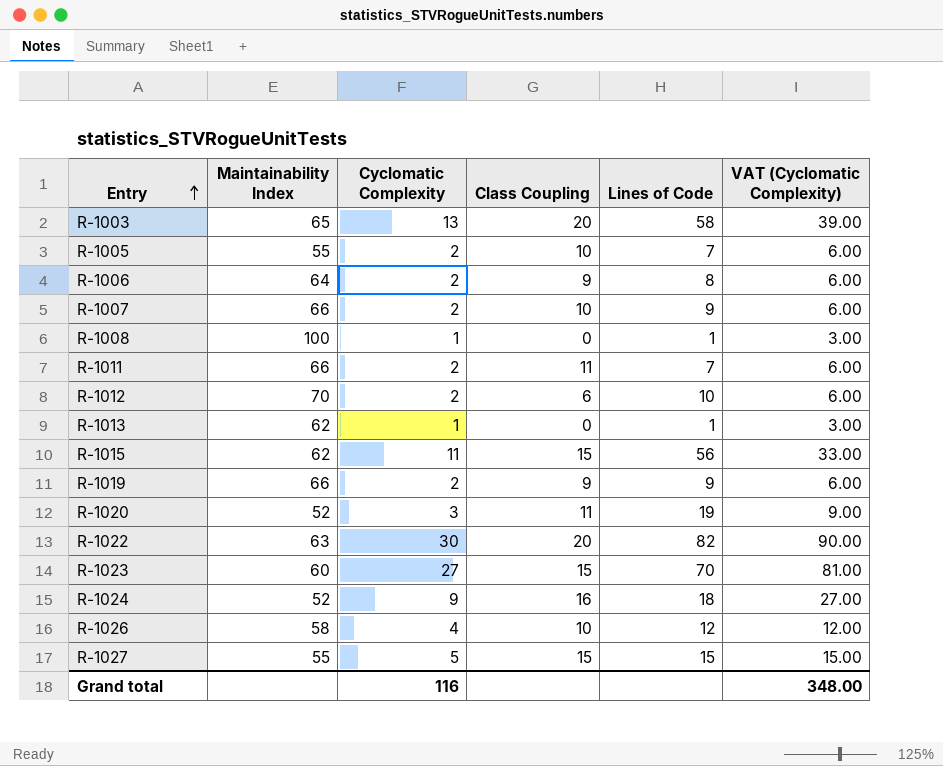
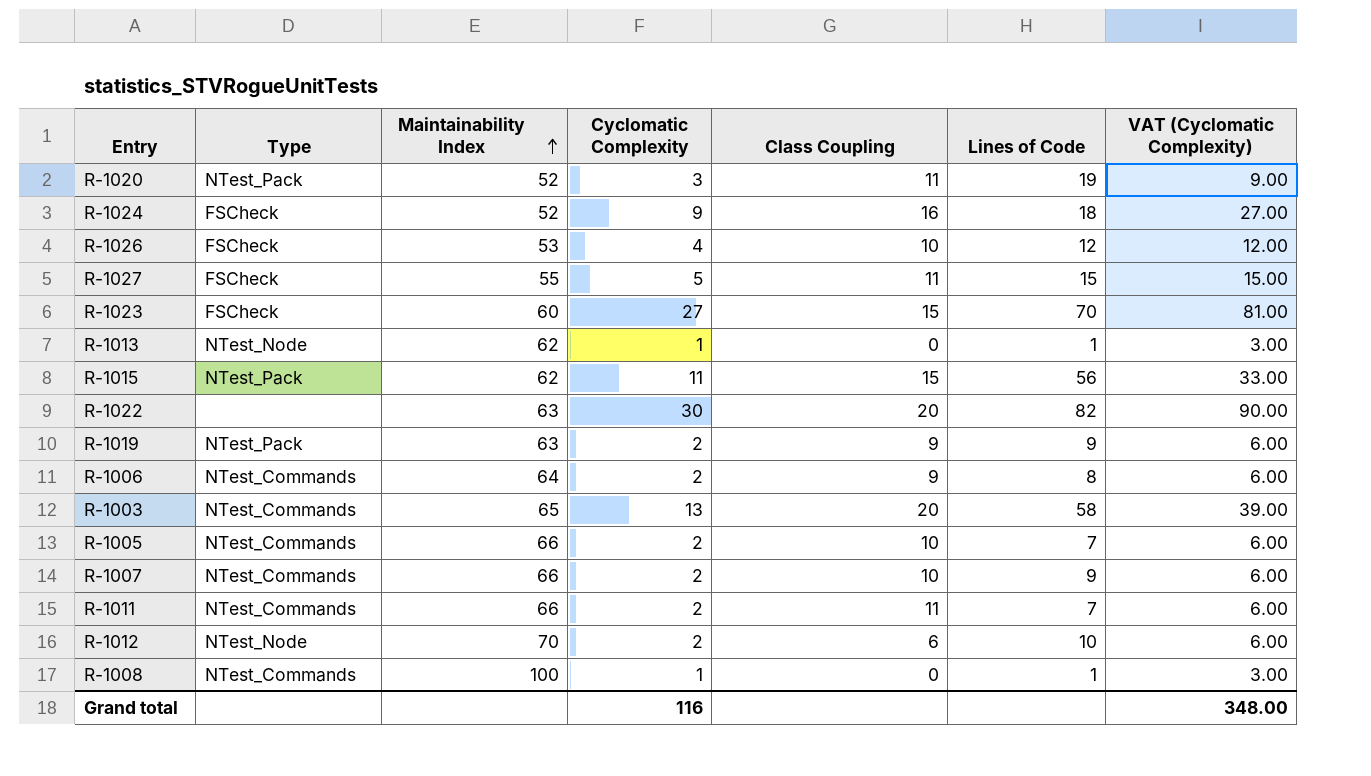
row order: Entry ascending -> Maintainability Index ascending
column Type | position: none -> 2
R-1026 | Maintainability Index: 58 -> 53
R-1027 | Class Coupling: 15 -> 11
R-1019 | Maintainability Index: 66 -> 63
R-1005 | Maintainability Index: 55 -> 66

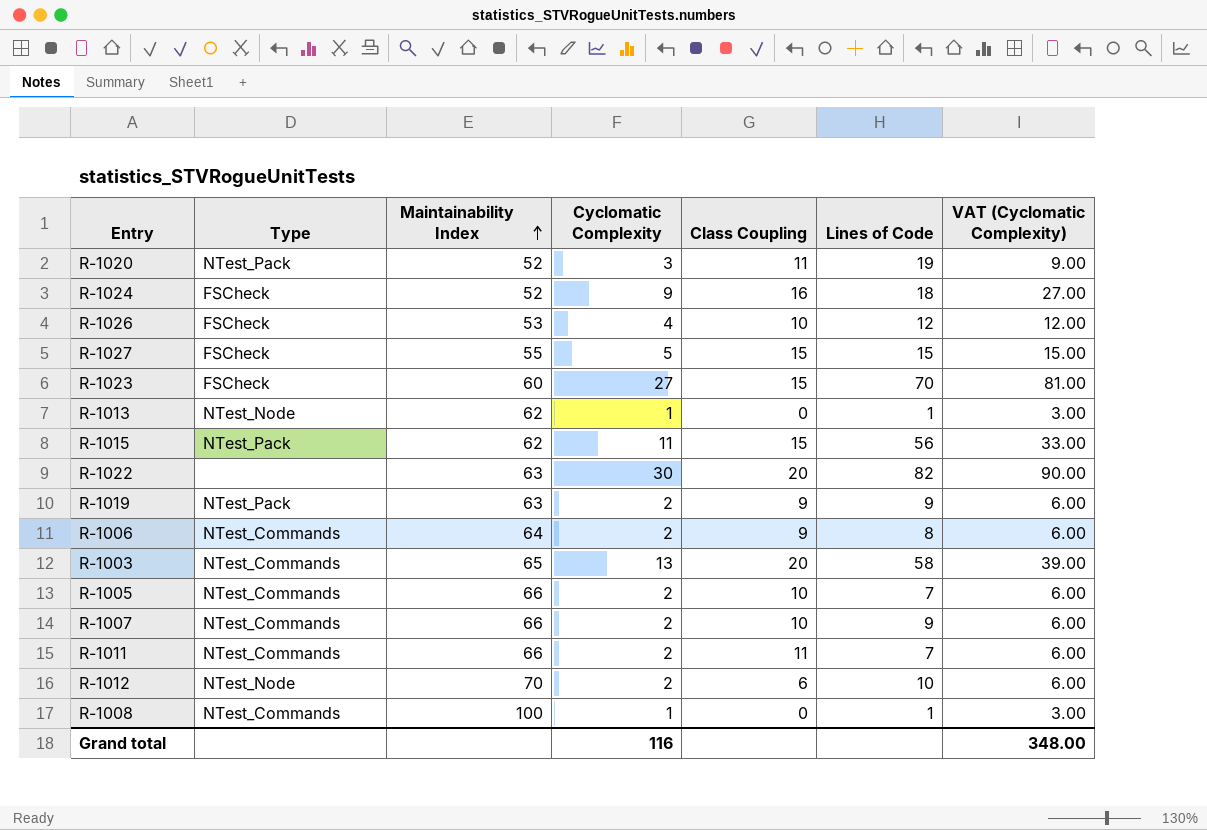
R-1027 | Class Coupling: 11 -> 15

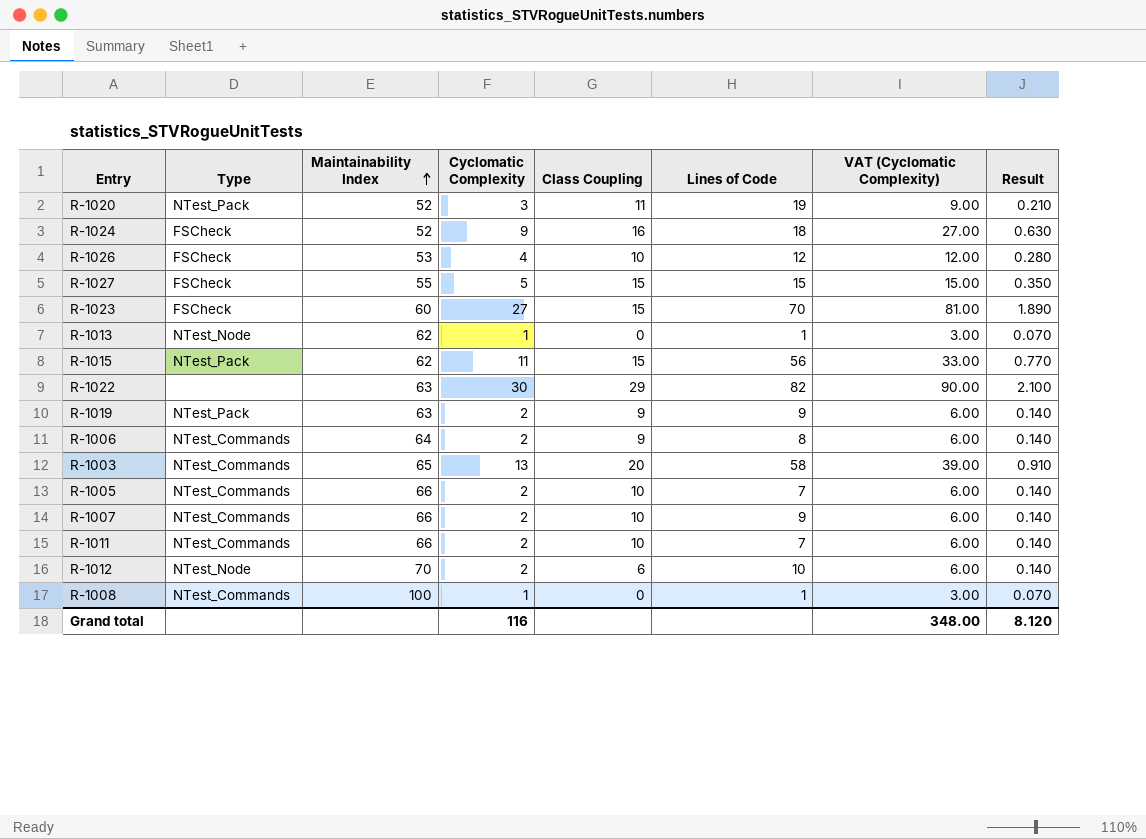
column Result | formula: none -> [Cyclomatic Complexity] * 0.07
R-1022 | Class Coupling: 20 -> 29
R-1011 | Class Coupling: 11 -> 10

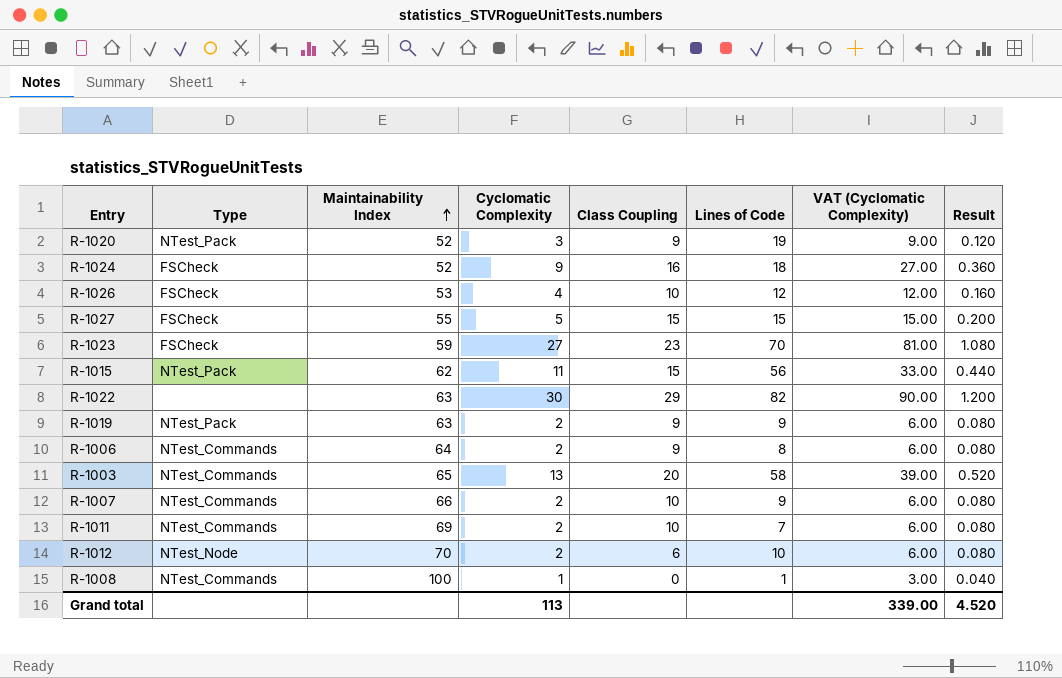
column Result | formula: [Cyclomatic Complexity] * 0.07 -> [Cyclomatic Complexity] * 0.04
row R-1013: NTest_Node | 62 | 1 | 0 | 1 | 3.00 | 0.070 -> none
row R-1005: NTest_Commands | 66 | 2 | 10 | 7 | 6.00 | 0.140 -> none
R-1020 | Class Coupling: 11 -> 9
R-1023 | Maintainability Index: 60 -> 59
R-1023 | Class Coupling: 15 -> 23
R-1011 | Maintainability Index: 66 -> 69
Grand total | Cyclomatic Complexity: 116 -> 113
Grand total | VAT (Cyclomatic Complexity): 348.00 -> 339.00
Grand total | Result: 8.120 -> 4.520

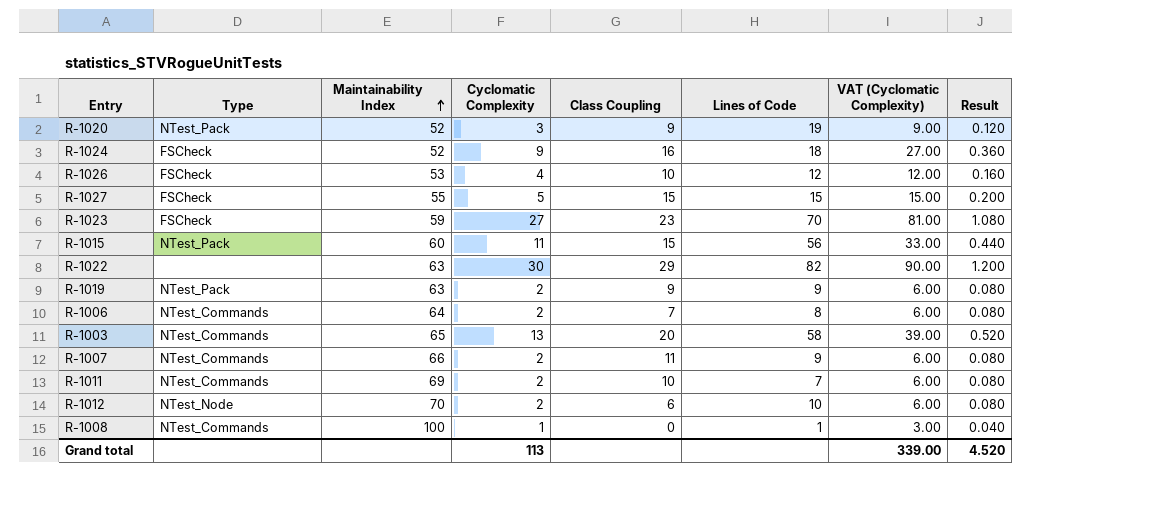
R-1015 | Maintainability Index: 62 -> 60
R-1006 | Class Coupling: 9 -> 7
R-1007 | Class Coupling: 10 -> 11

